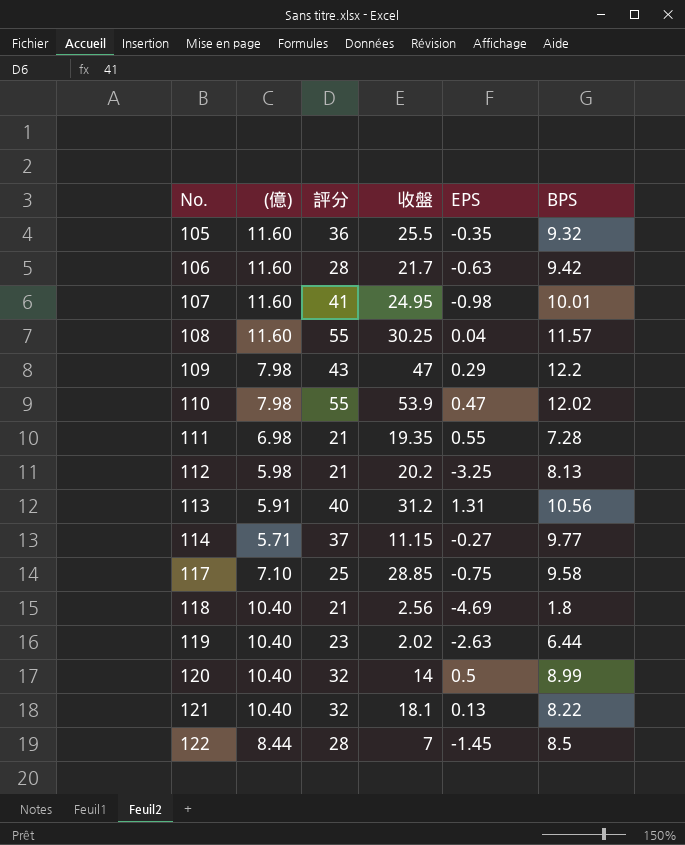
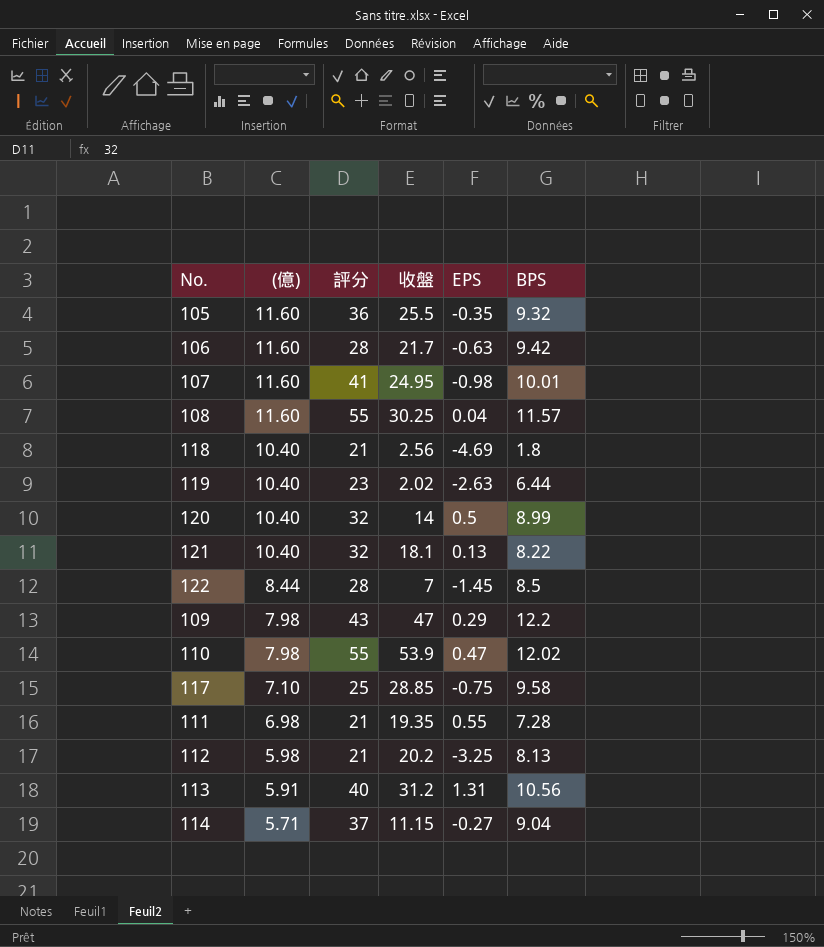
row order: No. ascending -> (億) descending
114 | BPS: 9.77 -> 9.04

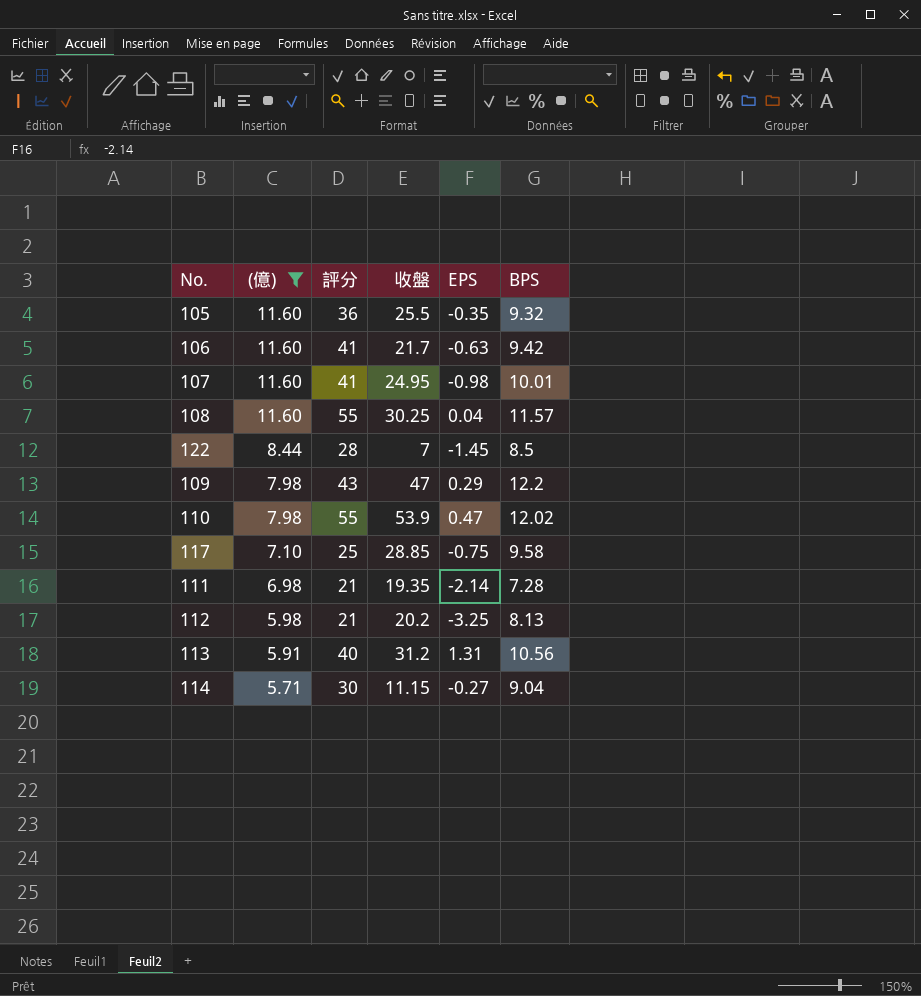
filter: none -> (億) != 10.40
106 | 評分: 28 -> 41
111 | EPS: 0.55 -> -2.14
114 | 評分: 37 -> 30

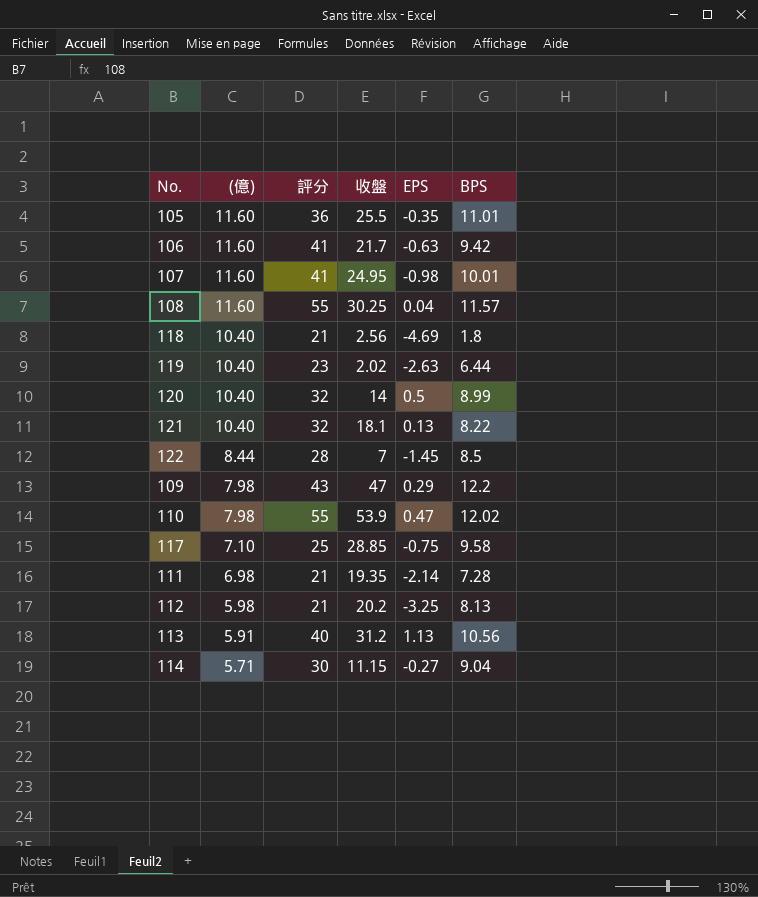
filter: (億) != 10.40 -> none
105 | BPS: 9.32 -> 11.01
113 | EPS: 1.31 -> 1.13

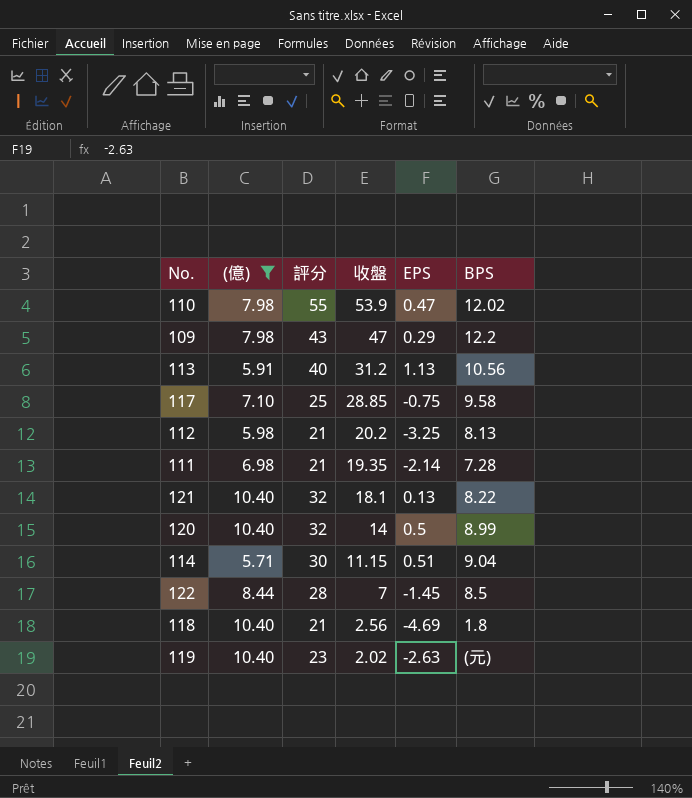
filter: none -> (億) != 11.60
row order: (億) descending -> 收盤 descending
114 | EPS: -0.27 -> 0.51
119 | BPS: 6.44 -> (元)

